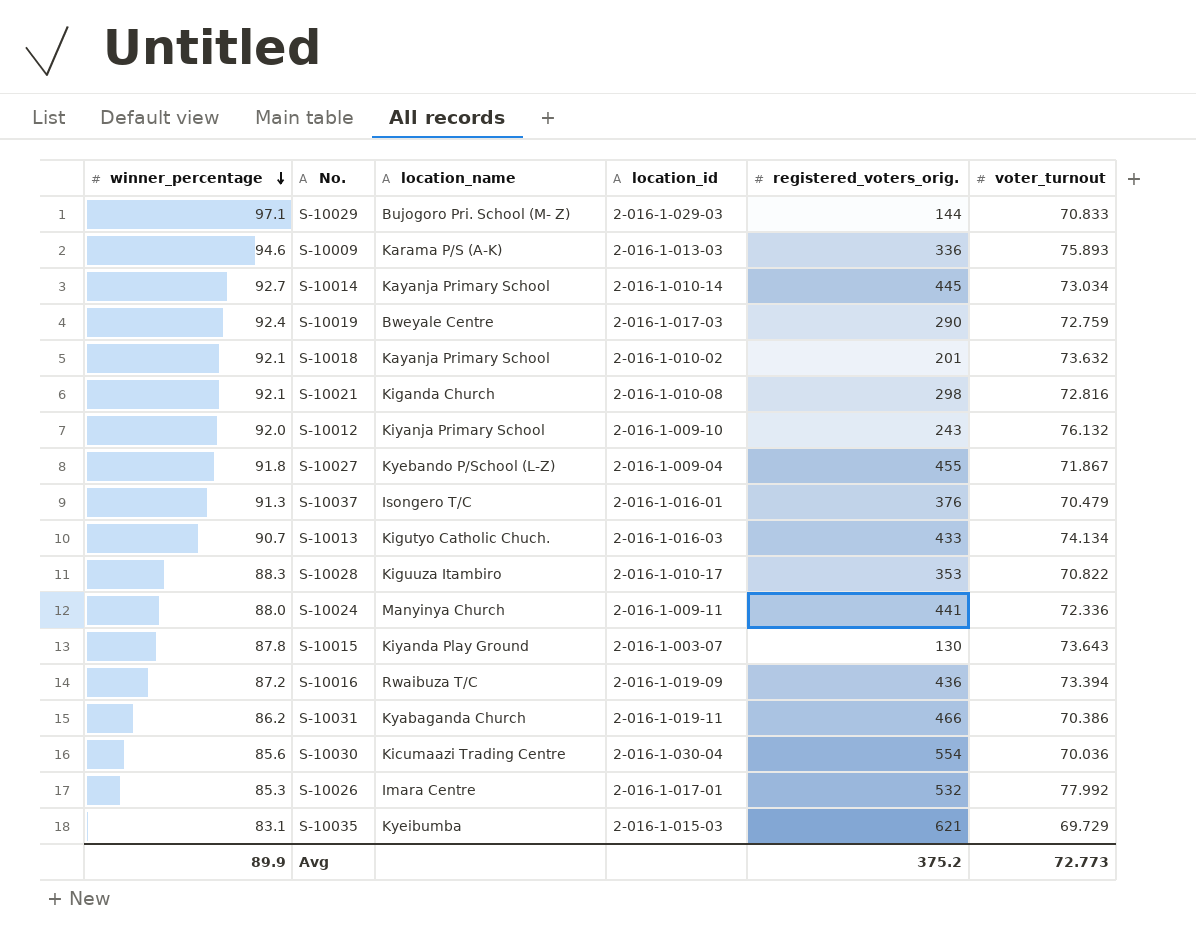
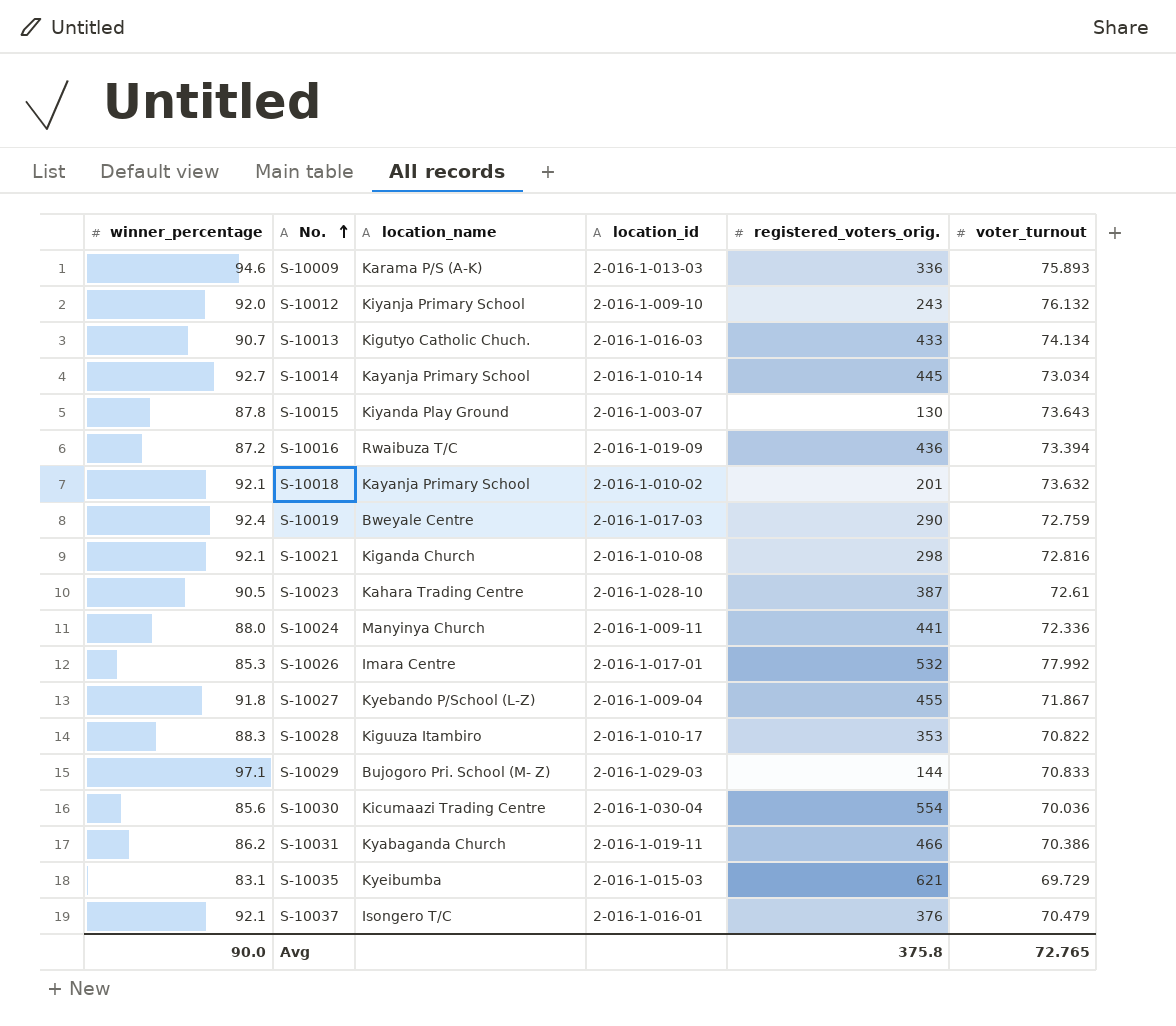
row order: winner_percentage descending -> No. ascending
row S-10023: none -> 90.5 | Kahara Trading Centre | 2-016-1-028-10 | 387 | 72.61
S-10037 | winner_percentage: 91.3 -> 92.1
Avg | winner_percentage: 89.9 -> 90.0
Avg | registered_voters_orig.: 375.2 -> 375.8
Avg | voter_turnout: 72.773 -> 72.765

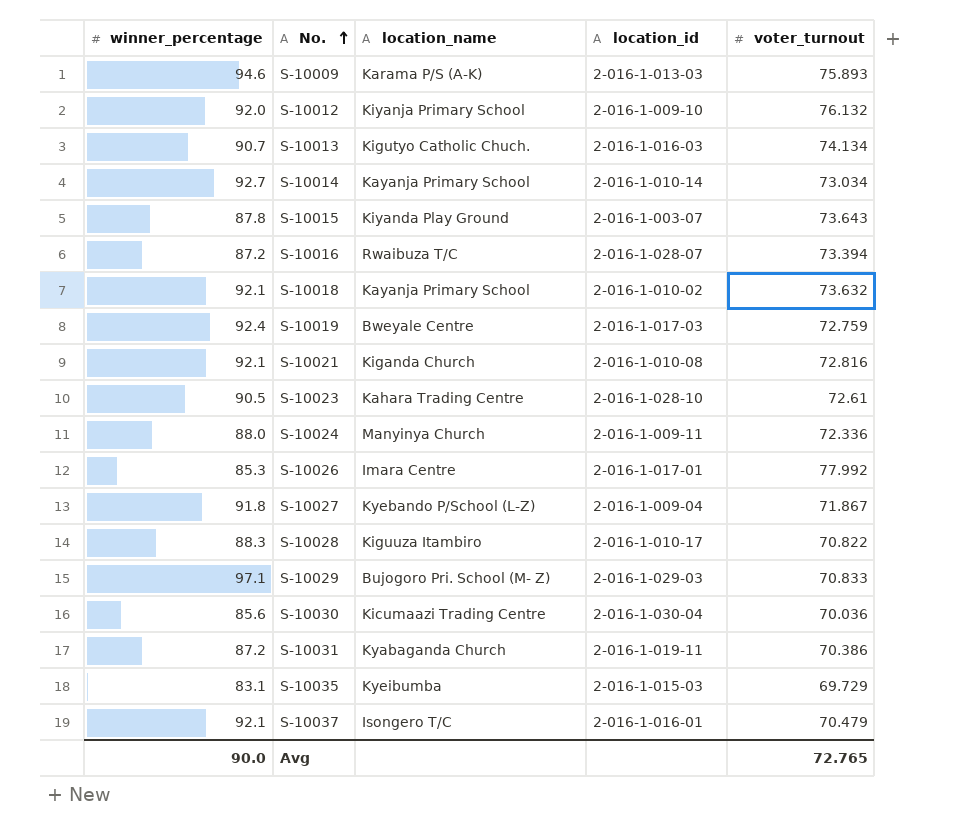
column registered_voters_orig. | position: 5 -> none
S-10016 | location_id: 2-016-1-019-09 -> 2-016-1-028-07
S-10031 | winner_percentage: 86.2 -> 87.2

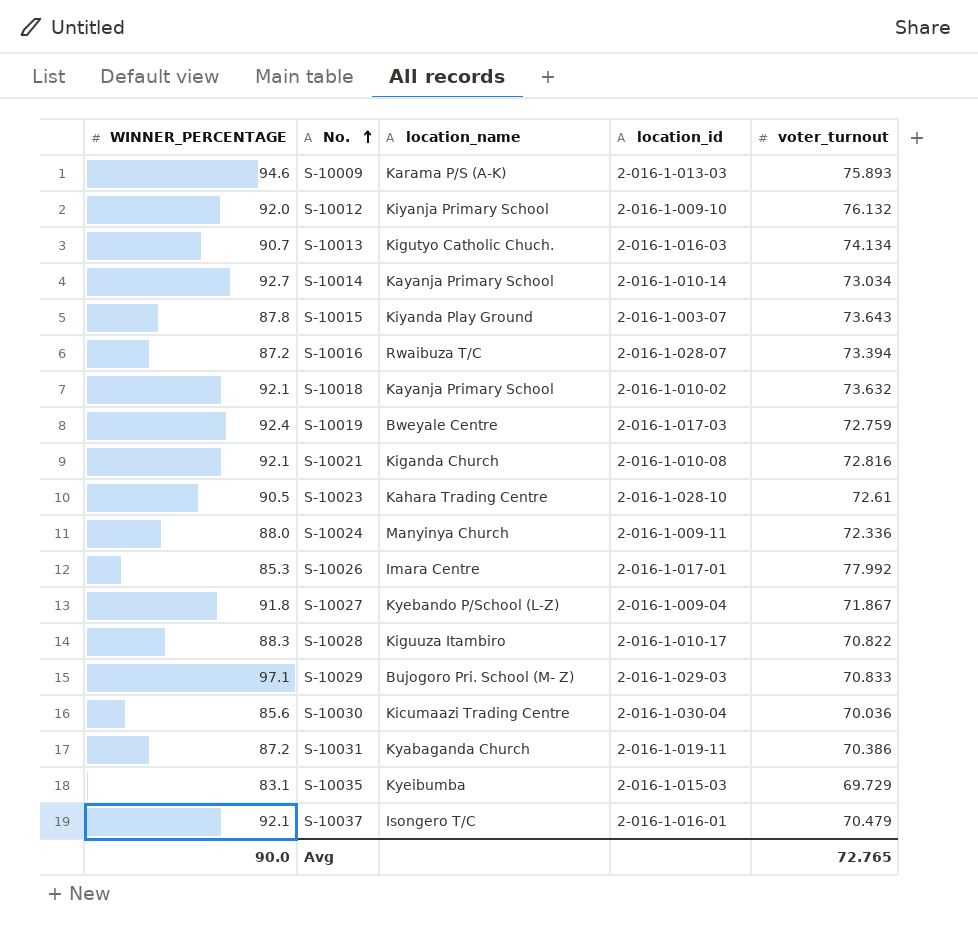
column name: winner_percentage -> WINNER_PERCENTAGE

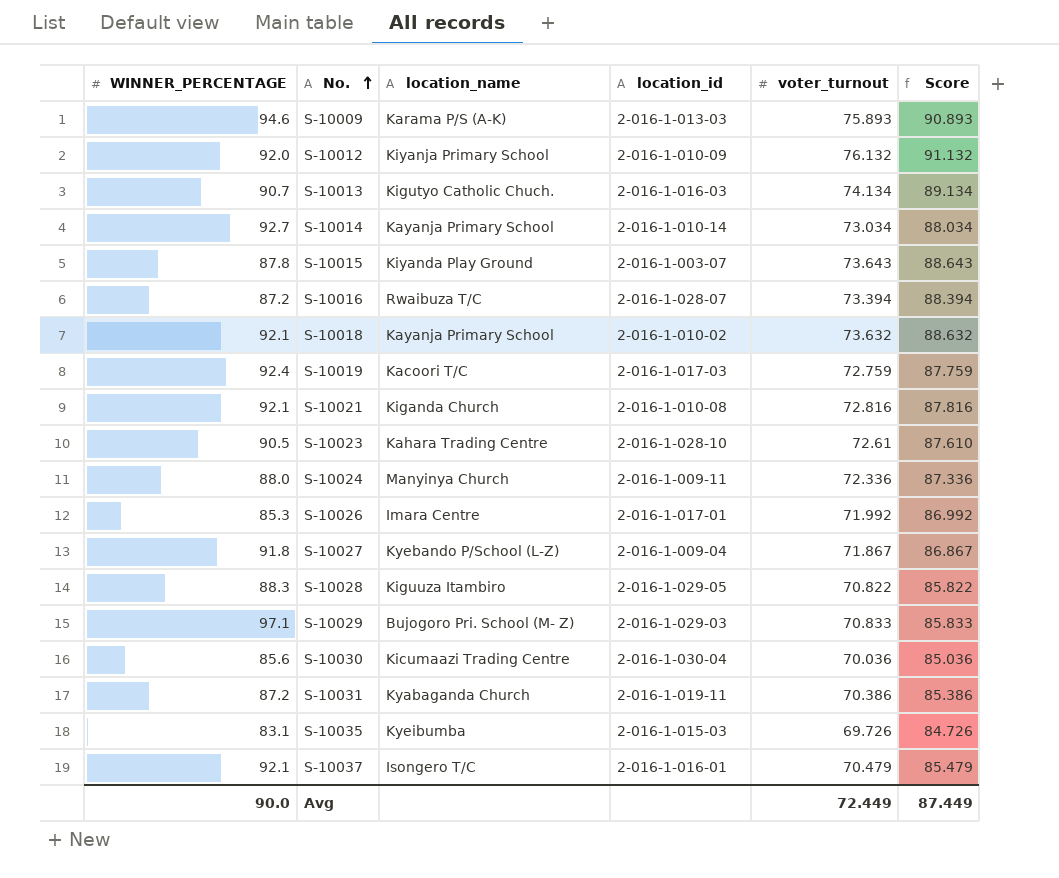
column Score | formula: none -> [voter_turnout] + 15
S-10012 | location_id: 2-016-1-009-10 -> 2-016-1-010-09
S-10019 | location_name: Bweyale Centre -> Kacoori T/C
S-10026 | voter_turnout: 77.992 -> 71.992
S-10028 | location_id: 2-016-1-010-17 -> 2-016-1-029-05
S-10035 | voter_turnout: 69.729 -> 69.726
Avg | voter_turnout: 72.765 -> 72.449

